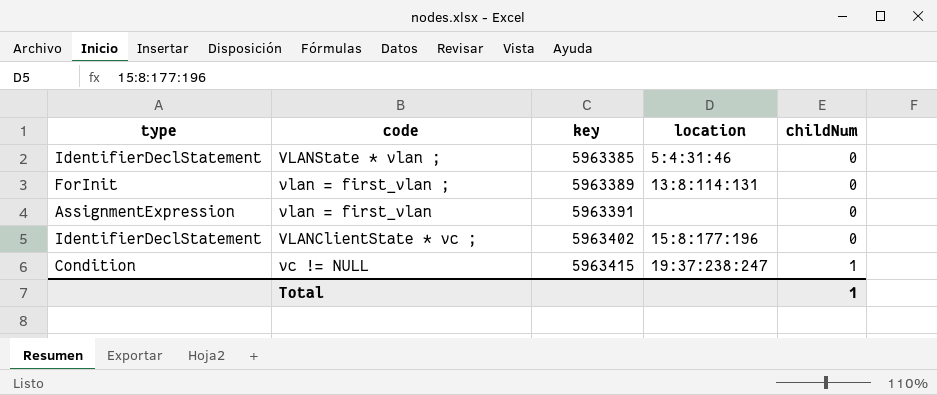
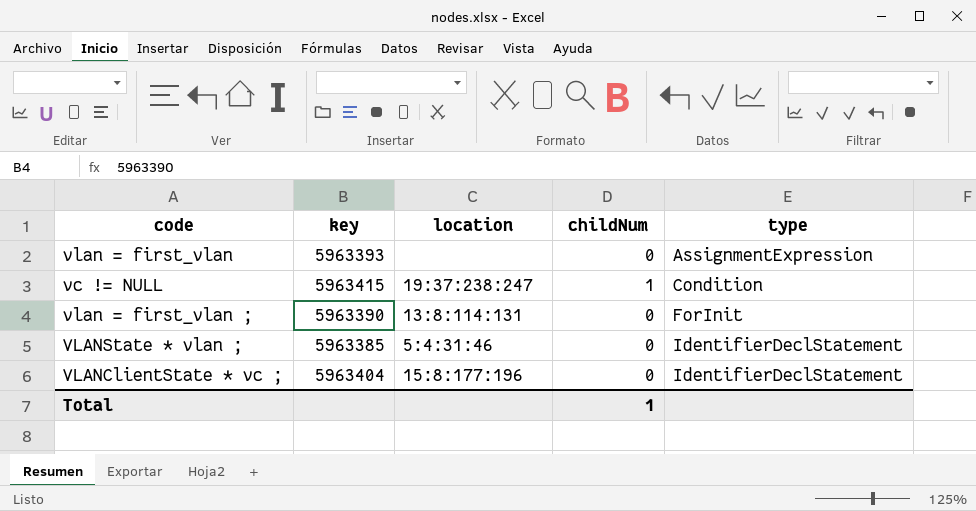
row order: key ascending -> type ascending
column type | position: 1 -> 5
vlan = first_vlan | key: 5963391 -> 5963393
vlan = first_vlan ; | key: 5963389 -> 5963390
VLANClientState * vc ; | key: 5963402 -> 5963404

